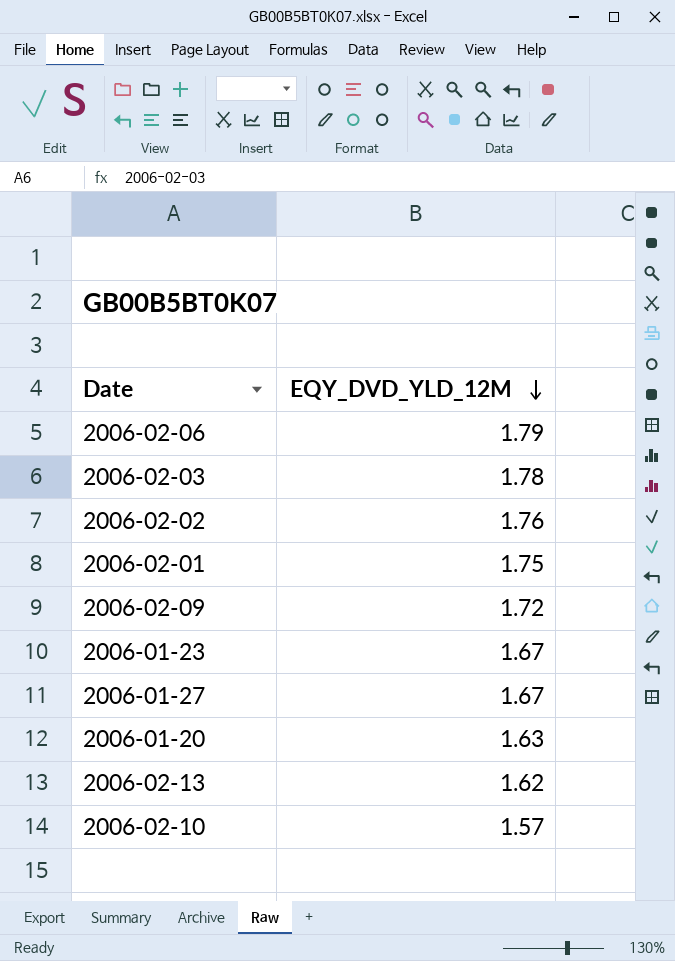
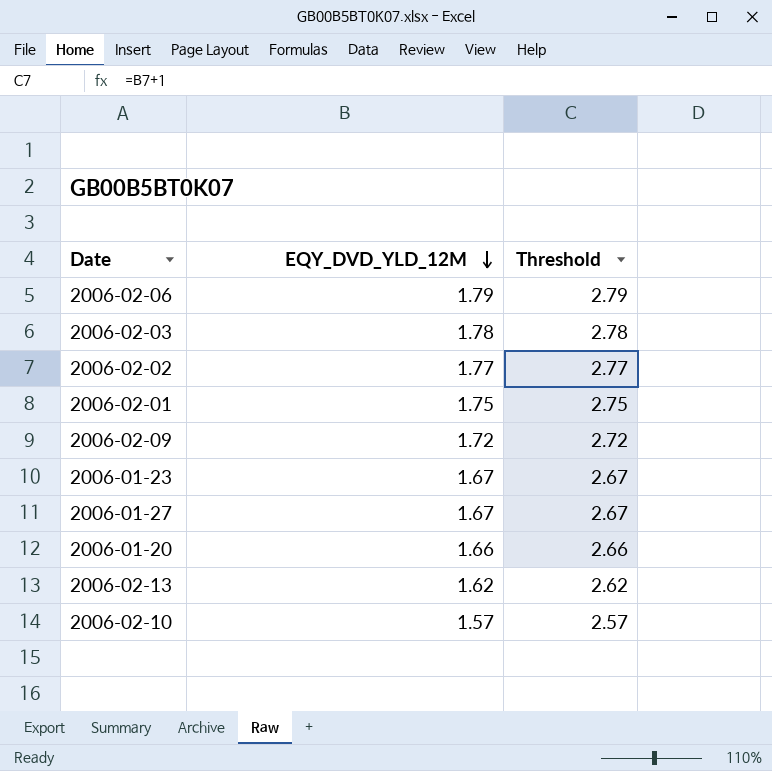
column Threshold | formula: none -> [EQY_DVD_YLD_12M] + 1
2006-02-02 | EQY_DVD_YLD_12M: 1.76 -> 1.77
2006-01-20 | EQY_DVD_YLD_12M: 1.63 -> 1.66

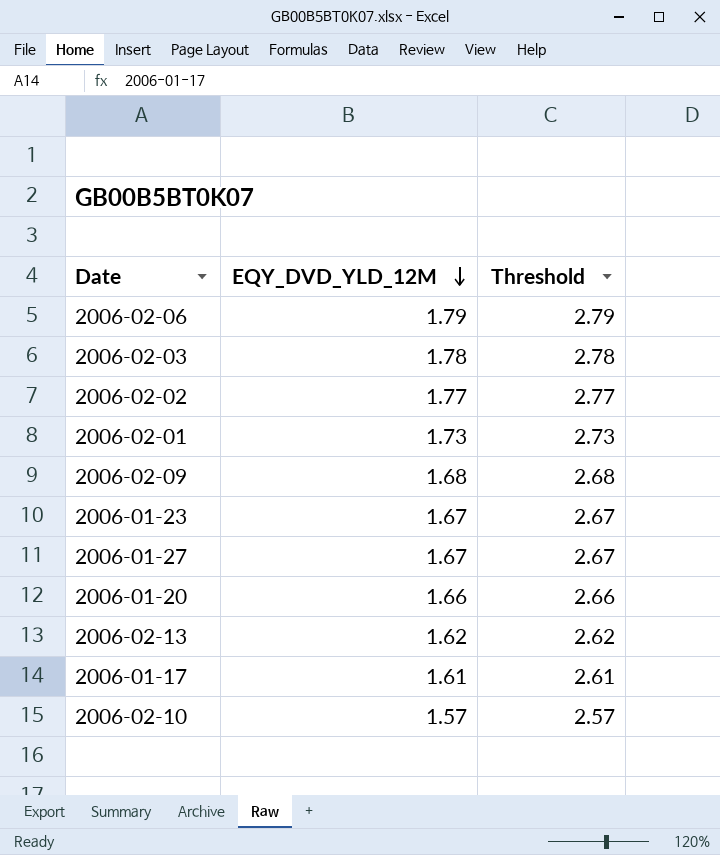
2006-02-01 | EQY_DVD_YLD_12M: 1.75 -> 1.73
2006-02-01 | Threshold: 2.75 -> 2.73
2006-02-09 | EQY_DVD_YLD_12M: 1.72 -> 1.68
2006-02-09 | Threshold: 2.72 -> 2.68
row 2006-01-17: none -> 1.61 | 2.61

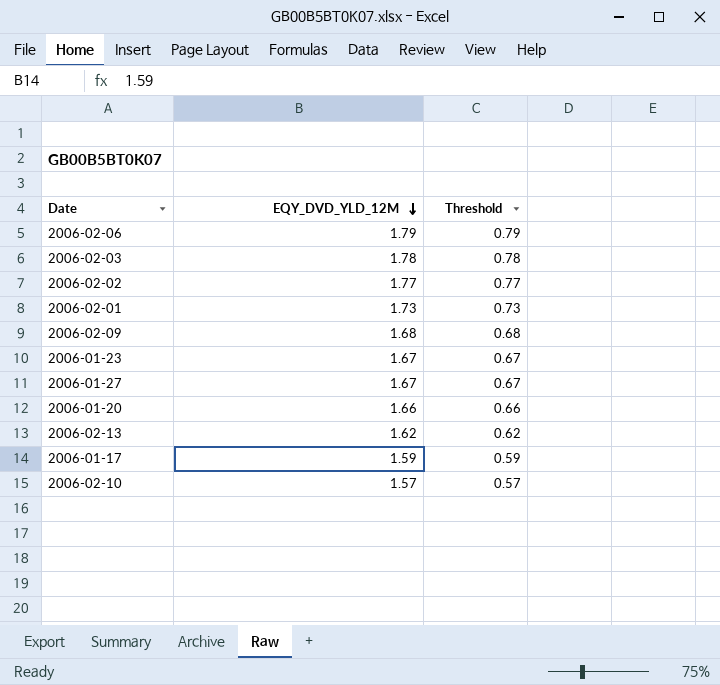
column Threshold | formula: [EQY_DVD_YLD_12M] + 1 -> [EQY_DVD_YLD_12M] - 1
2006-01-17 | EQY_DVD_YLD_12M: 1.61 -> 1.59

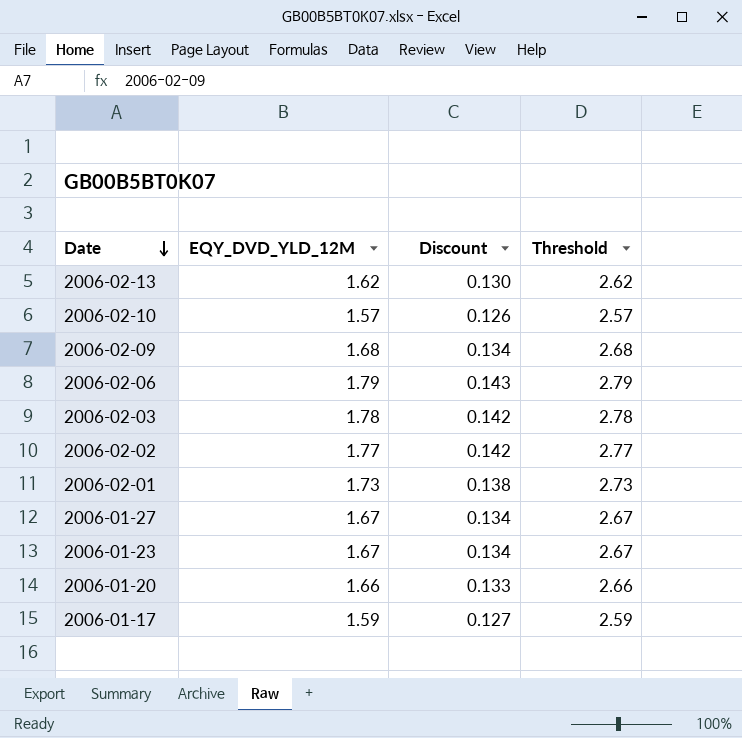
row order: EQY_DVD_YLD_12M descending -> Date descending
column Discount | formula: none -> [EQY_DVD_YLD_12M] * 0.08
column Threshold | formula: [EQY_DVD_YLD_12M] - 1 -> [EQY_DVD_YLD_12M] + 1

